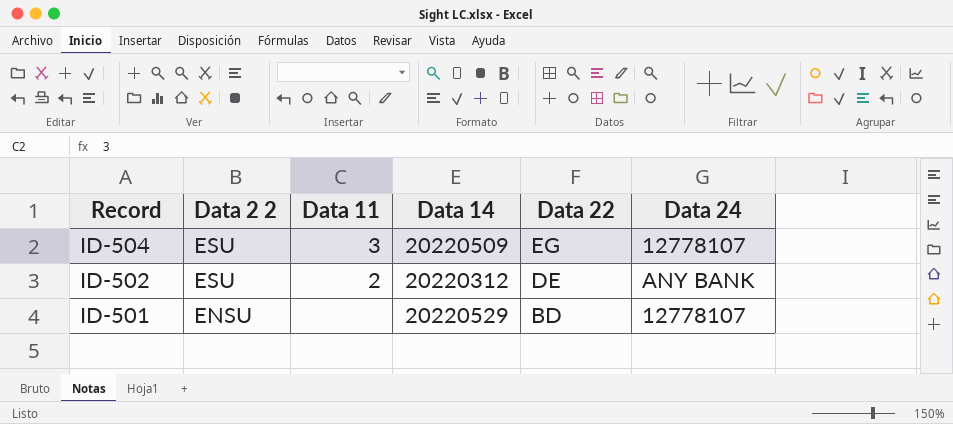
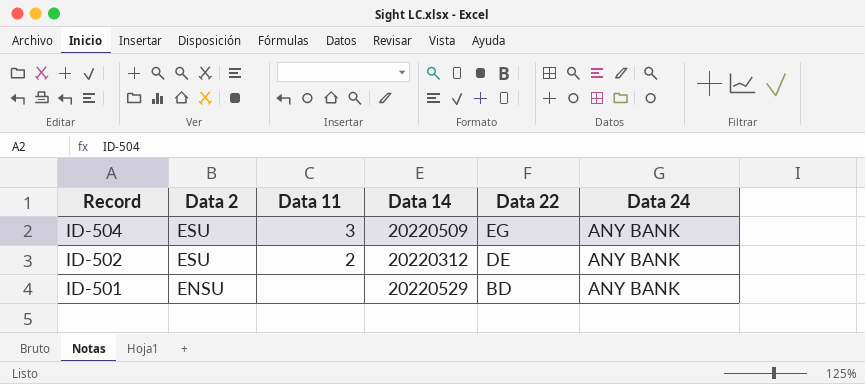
column name: Data 2 2 -> Data 2
ID-504 | Data 24: 12778107 -> ANY BANK
ID-501 | Data 24: 12778107 -> ANY BANK

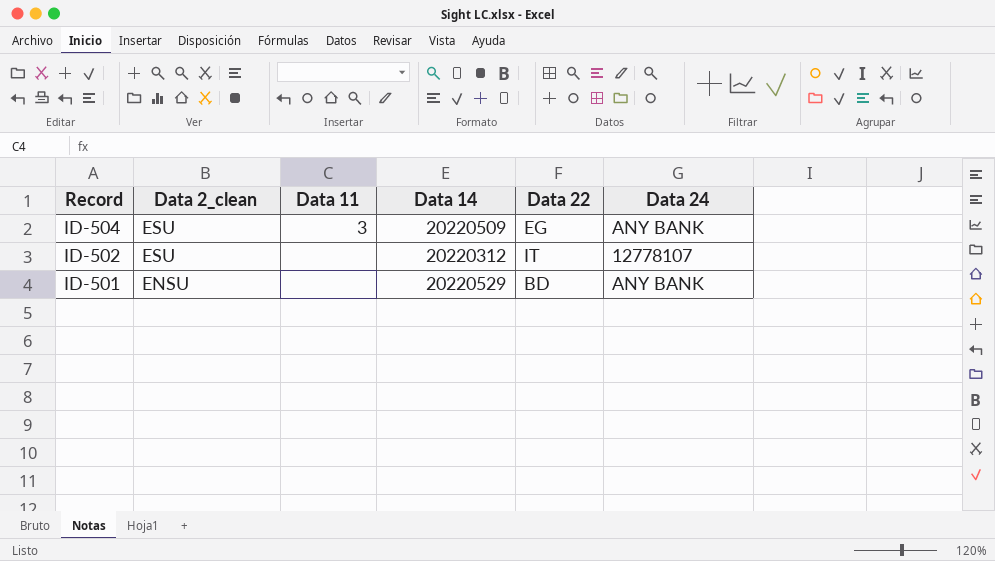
column name: Data 2 -> Data 2_clean
ID-502 | Data 11: 2 -> none
ID-502 | Data 22: DE -> IT
ID-502 | Data 24: ANY BANK -> 12778107

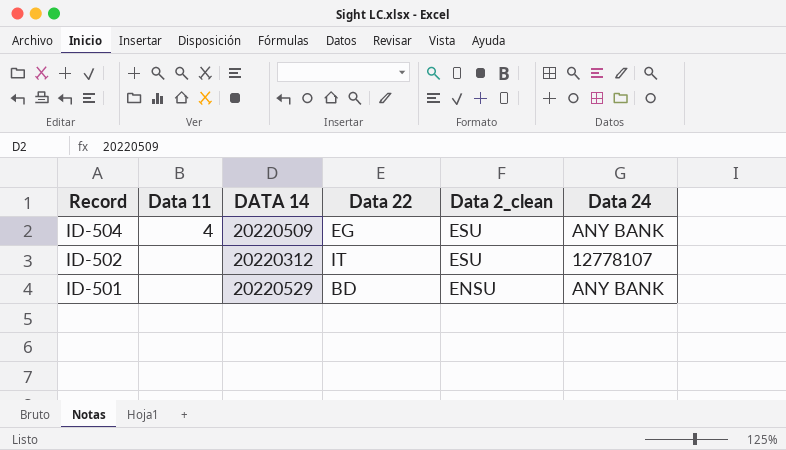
column name: Data 14 -> DATA 14
column Data 2_clean | position: 2 -> 5
ID-504 | Data 11: 3 -> 4

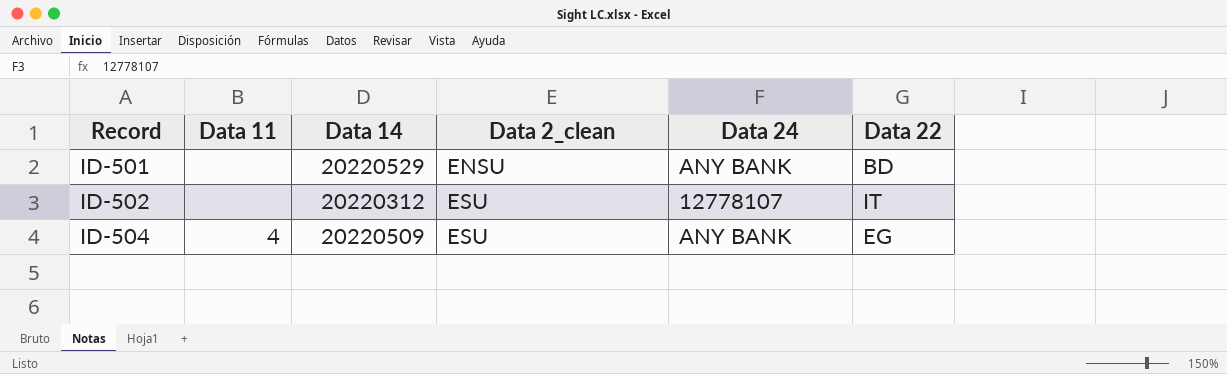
row order: Record descending -> Record ascending
column name: DATA 14 -> Data 14
column Data 22 | position: 4 -> 6

